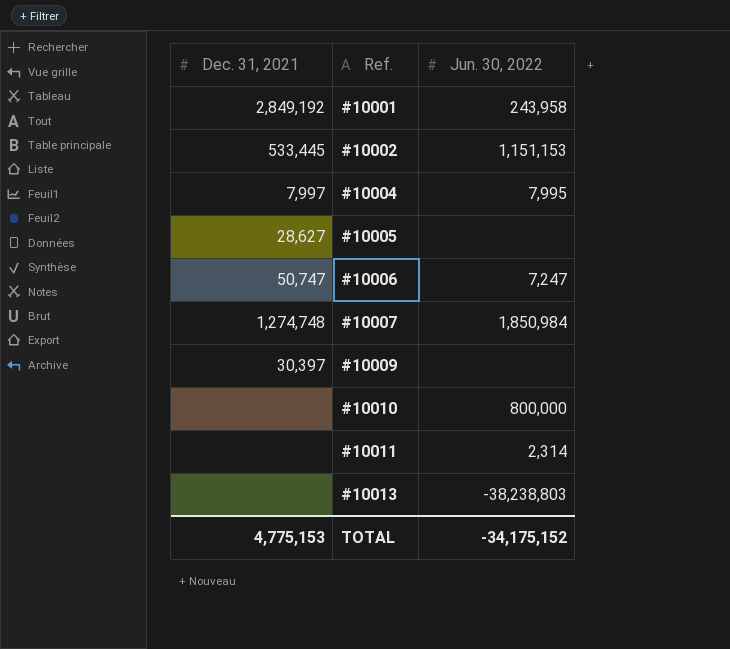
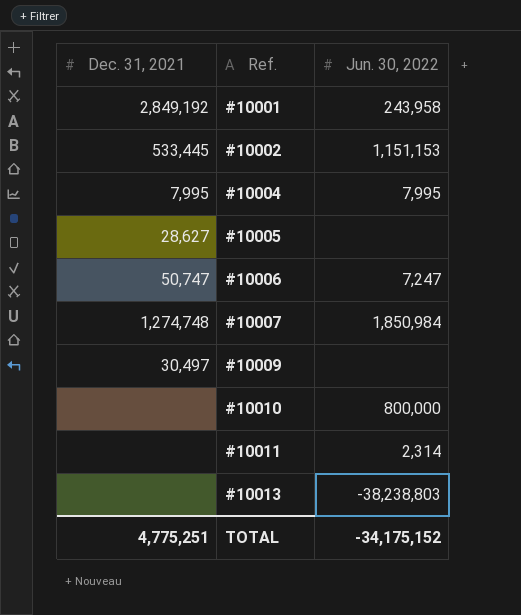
#10004 | Dec. 31, 2021: 7,997 -> 7,995
#10009 | Dec. 31, 2021: 30,397 -> 30,497
TOTAL | Dec. 31, 2021: 4,775,153 -> 4,775,251

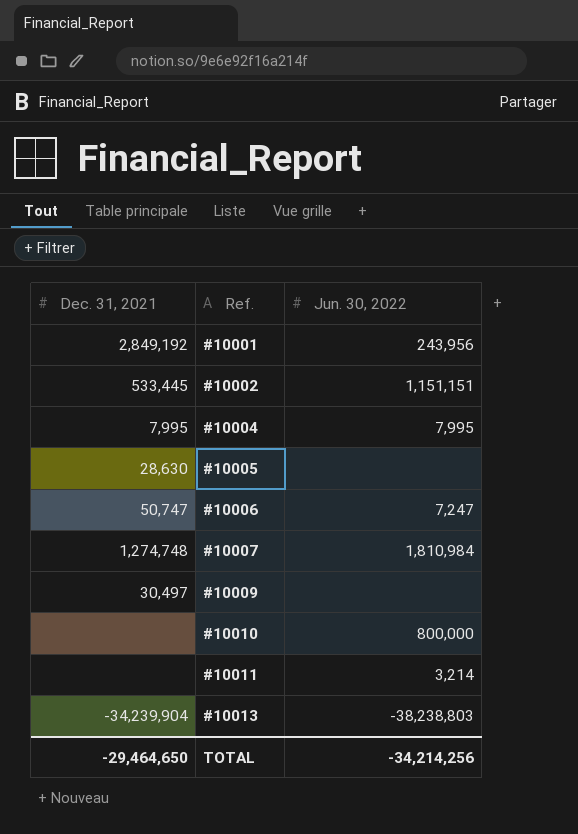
#10001 | Jun. 30, 2022: 243,958 -> 243,956
#10002 | Jun. 30, 2022: 1,151,153 -> 1,151,151
#10005 | Dec. 31, 2021: 28,627 -> 28,630
#10007 | Jun. 30, 2022: 1,850,984 -> 1,810,984
#10011 | Jun. 30, 2022: 2,314 -> 3,214
#10013 | Dec. 31, 2021: none -> -34,239,904
TOTAL | Dec. 31, 2021: 4,775,251 -> -29,464,650
TOTAL | Jun. 30, 2022: -34,175,152 -> -34,214,256

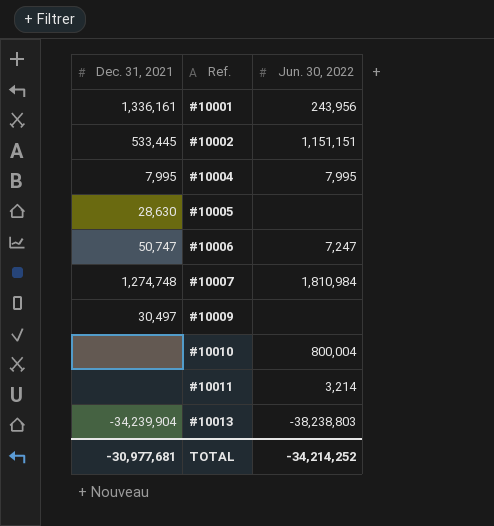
#10001 | Dec. 31, 2021: 2,849,192 -> 1,336,161
#10010 | Jun. 30, 2022: 800,000 -> 800,004
TOTAL | Dec. 31, 2021: -29,464,650 -> -30,977,681
TOTAL | Jun. 30, 2022: -34,214,256 -> -34,214,252

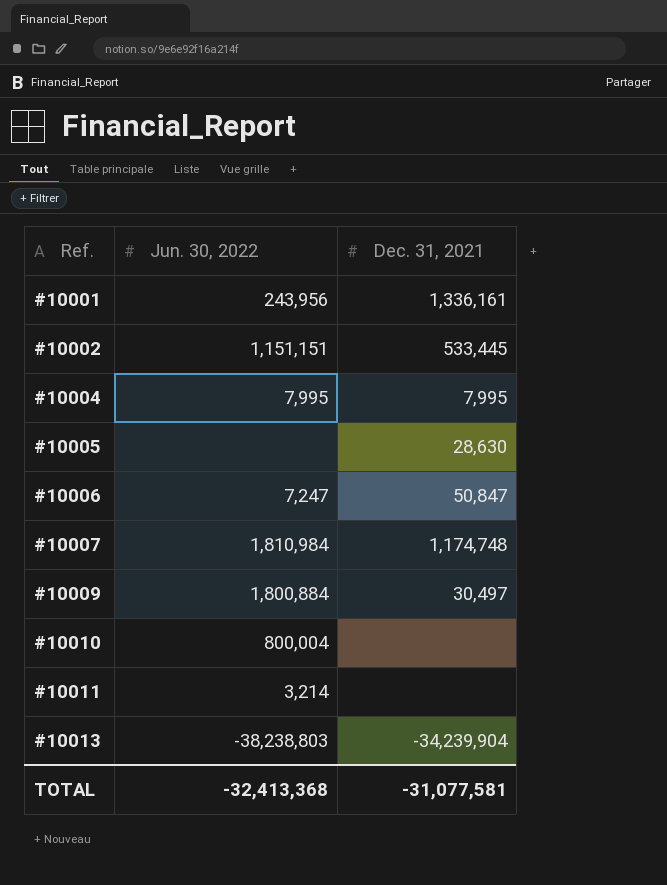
column Dec. 31, 2021 | position: 1 -> 3
#10006 | Dec. 31, 2021: 50,747 -> 50,847
#10007 | Dec. 31, 2021: 1,274,748 -> 1,174,748
#10009 | Jun. 30, 2022: none -> 1,800,884
TOTAL | Jun. 30, 2022: -34,214,252 -> -32,413,368
TOTAL | Dec. 31, 2021: -30,977,681 -> -31,077,581

